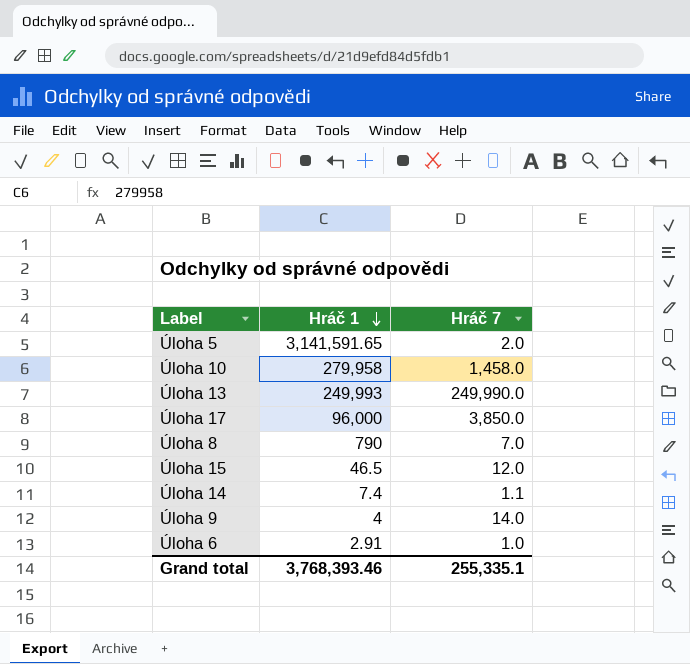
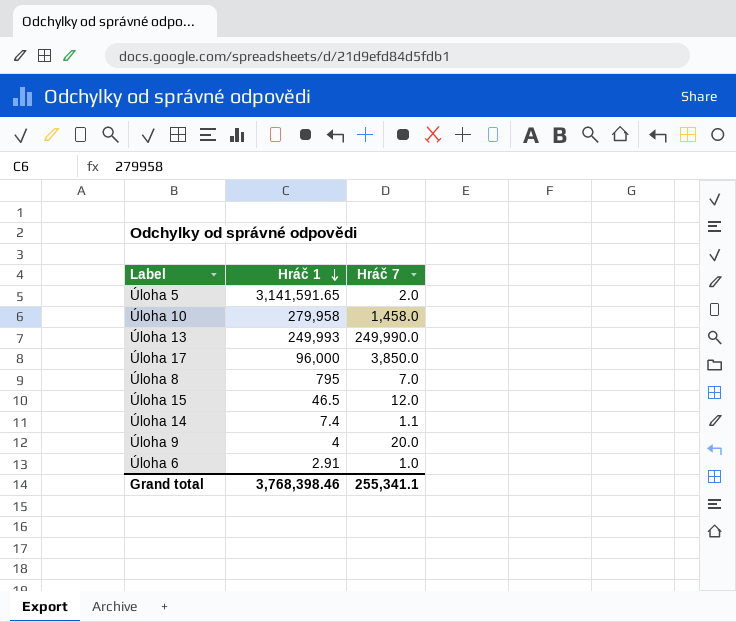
Úloha 8 | Hráč 1: 790 -> 795
Úloha 9 | Hráč 7: 14.0 -> 20.0
Grand total | Hráč 1: 3,768,393.46 -> 3,768,398.46
Grand total | Hráč 7: 255,335.1 -> 255,341.1

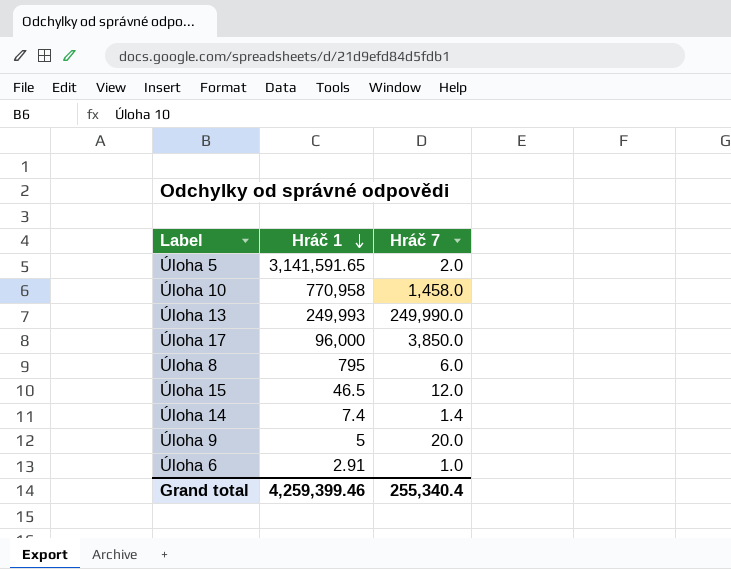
Úloha 10 | Hráč 1: 279,958 -> 770,958
Úloha 8 | Hráč 7: 7.0 -> 6.0
Úloha 14 | Hráč 7: 1.1 -> 1.4
Úloha 9 | Hráč 1: 4 -> 5
Grand total | Hráč 1: 3,768,398.46 -> 4,259,399.46
Grand total | Hráč 7: 255,341.1 -> 255,340.4

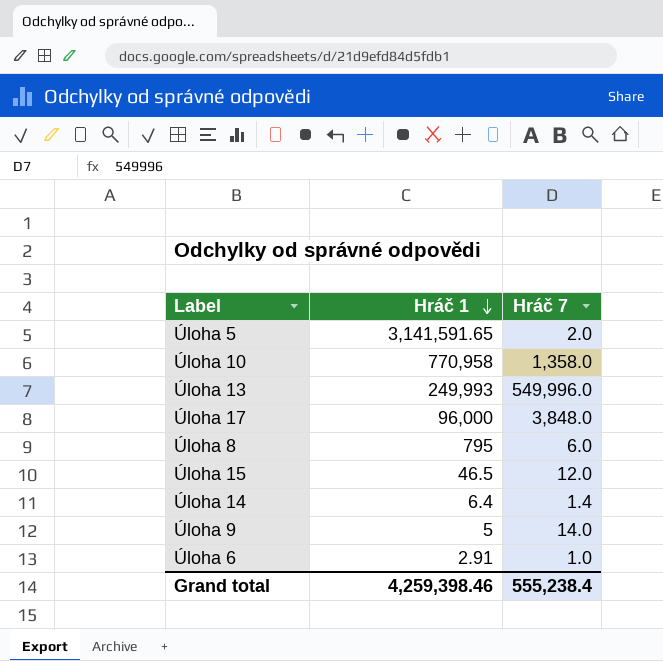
Úloha 10 | Hráč 7: 1,458.0 -> 1,358.0
Úloha 13 | Hráč 7: 249,990.0 -> 549,996.0
Úloha 17 | Hráč 7: 3,850.0 -> 3,848.0
Úloha 14 | Hráč 1: 7.4 -> 6.4
Úloha 9 | Hráč 7: 20.0 -> 14.0
Grand total | Hráč 1: 4,259,399.46 -> 4,259,398.46
Grand total | Hráč 7: 255,340.4 -> 555,238.4

